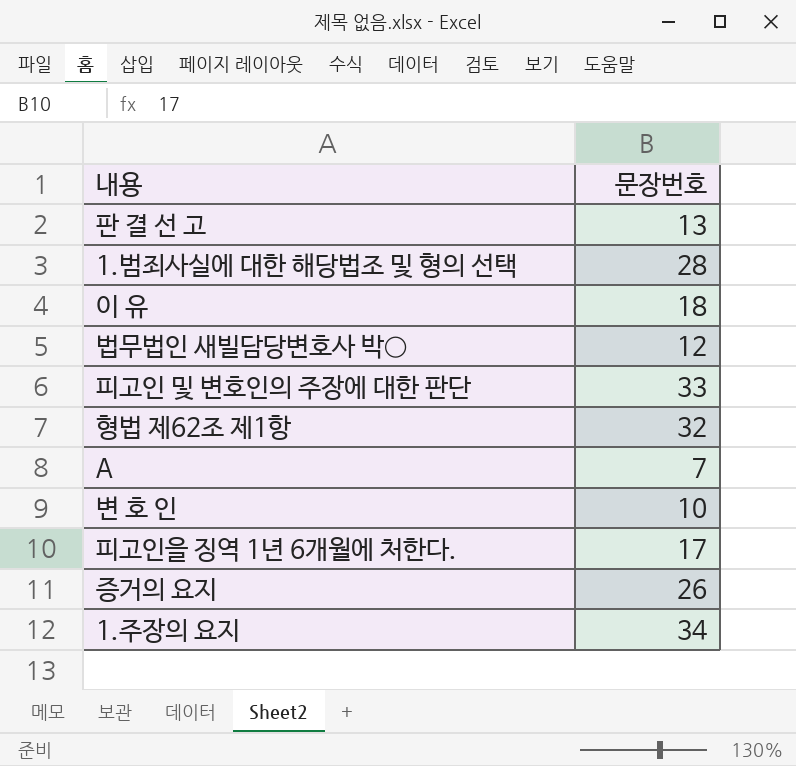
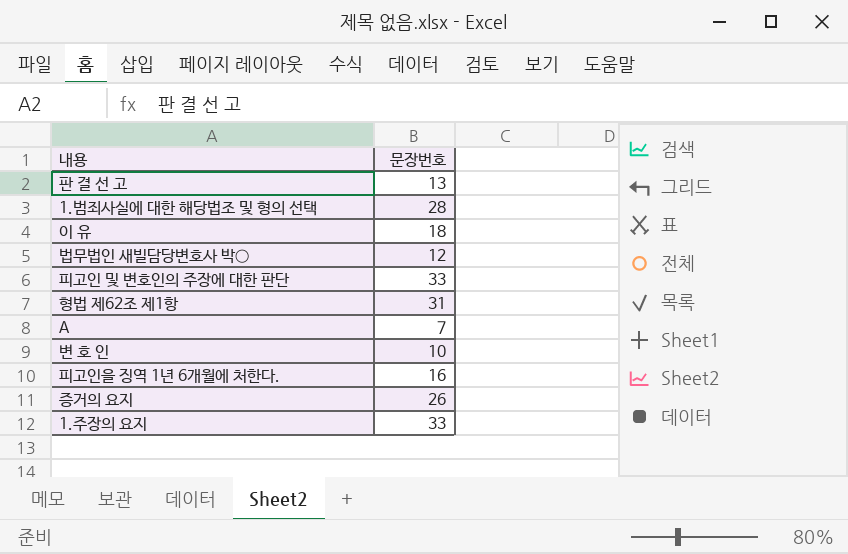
형법 제62조 제1항 | 문장번호: 32 -> 31
피고인을 징역 1년 6개월에 처한다. | 문장번호: 17 -> 16
1.주장의 요지 | 문장번호: 34 -> 33

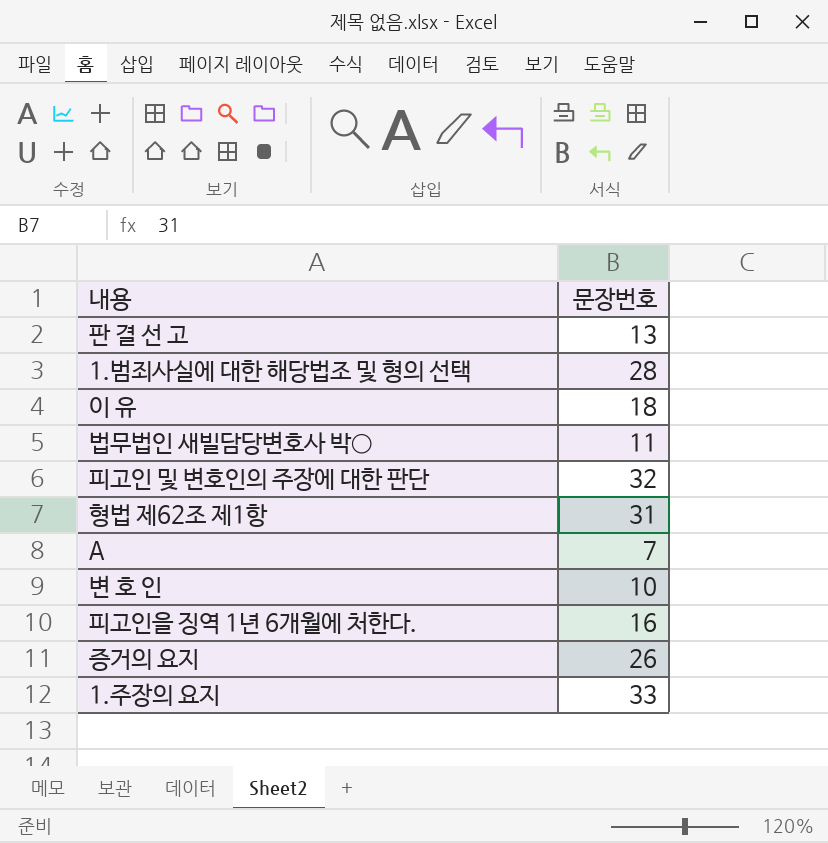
법무법인 새빌담당변호사 박○ | 문장번호: 12 -> 11
피고인 및 변호인의 주장에 대한 판단 | 문장번호: 33 -> 32

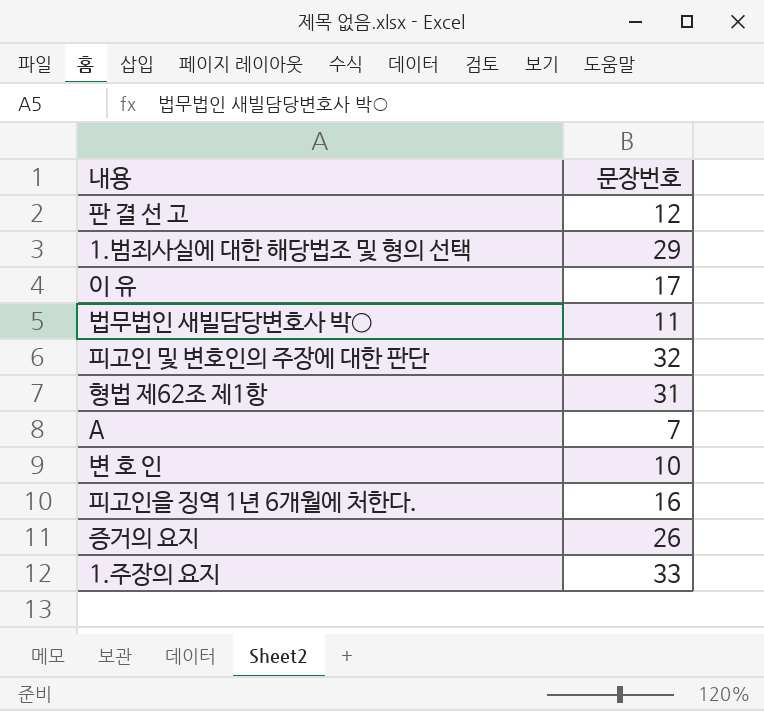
판 결 선 고 | 문장번호: 13 -> 12
1.범죄사실에 대한 해당법조 및 형의 선택 | 문장번호: 28 -> 29
이 유 | 문장번호: 18 -> 17

